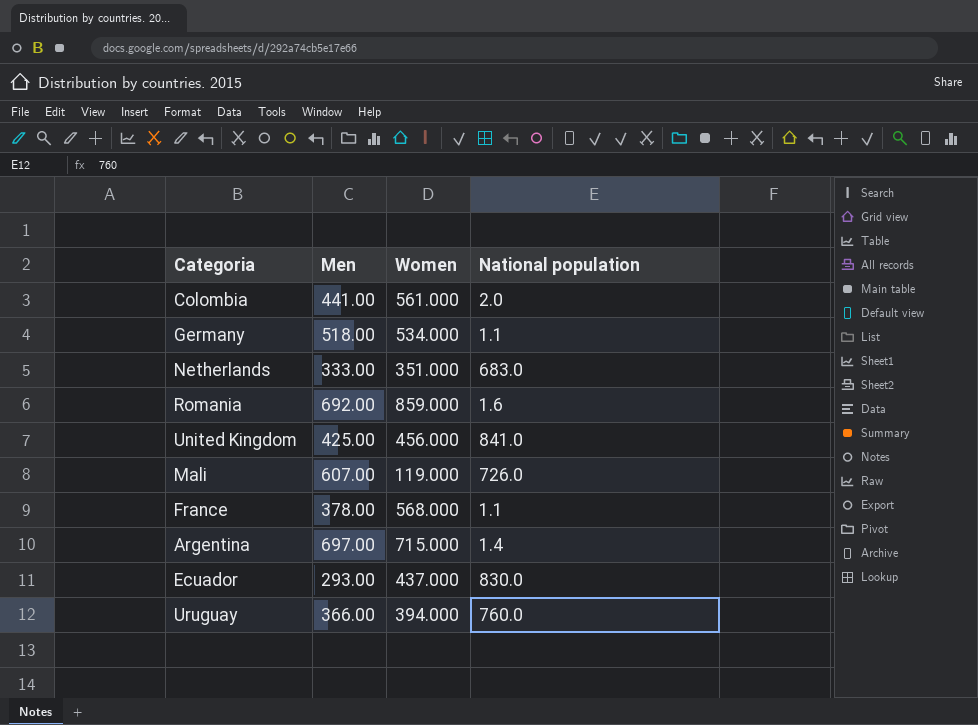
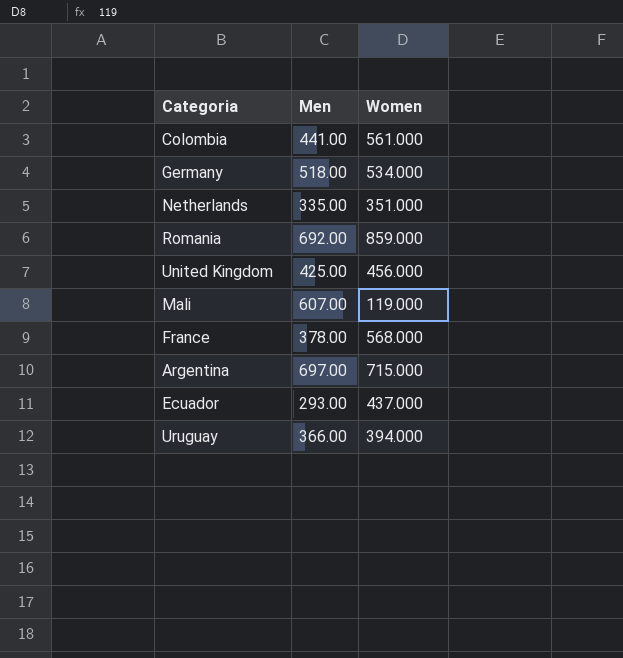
column National population | position: 4 -> none
Netherlands | Men: 333.00 -> 335.00

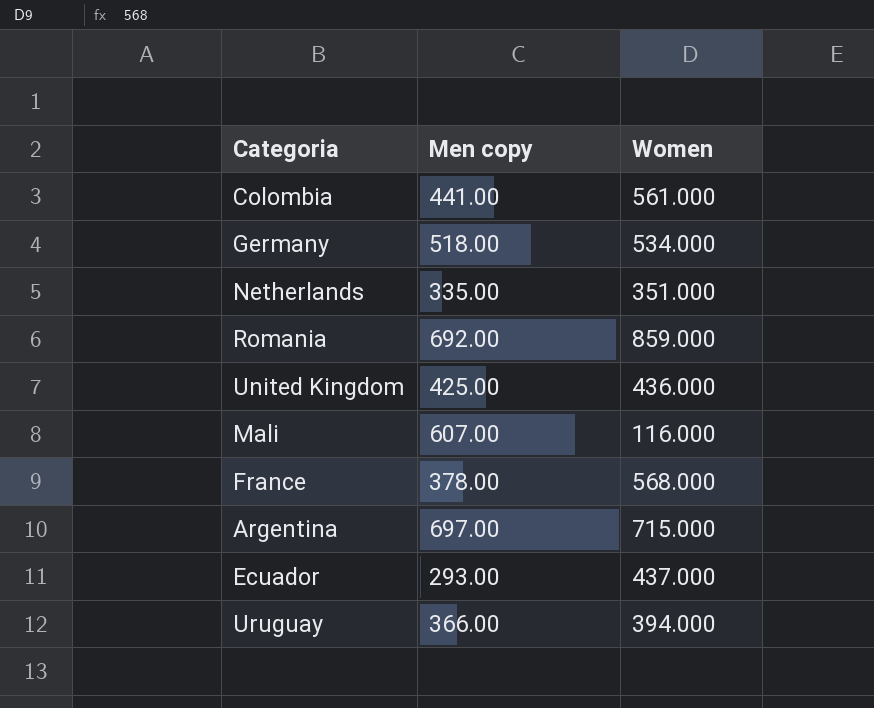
column name: Men -> Men copy
United Kingdom | Women: 456.000 -> 436.000
Mali | Women: 119.000 -> 116.000

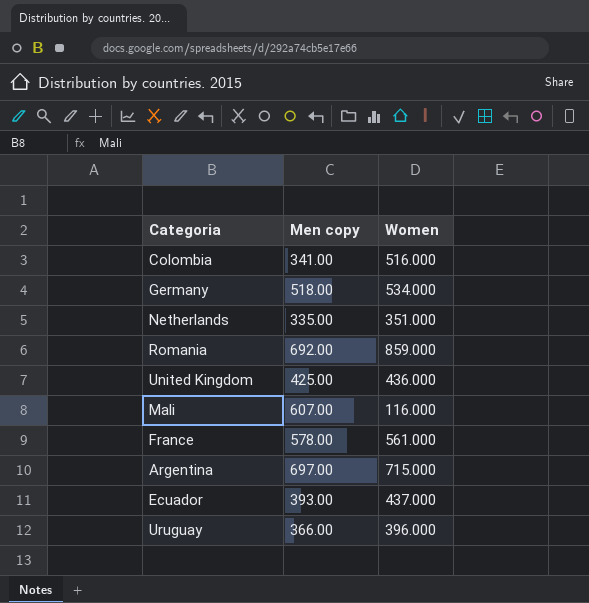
Colombia | Men copy: 441.00 -> 341.00
Colombia | Women: 561.000 -> 516.000
France | Men copy: 378.00 -> 578.00
France | Women: 568.000 -> 561.000
Ecuador | Men copy: 293.00 -> 393.00
Uruguay | Women: 394.000 -> 396.000

